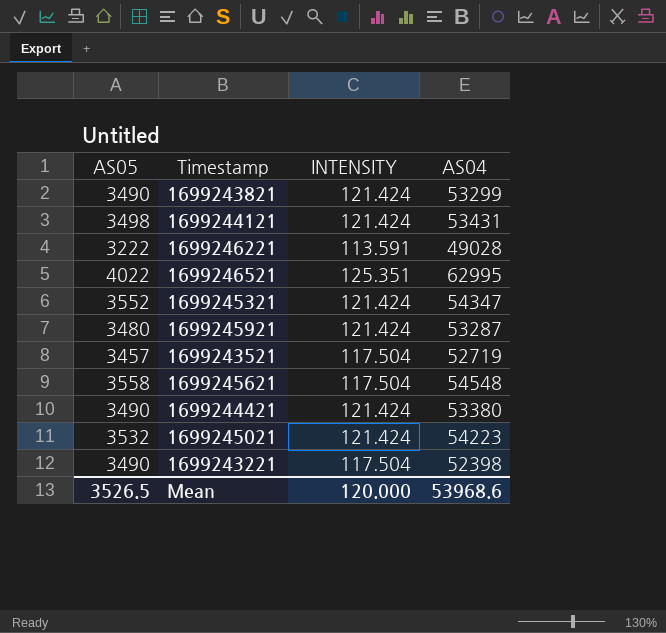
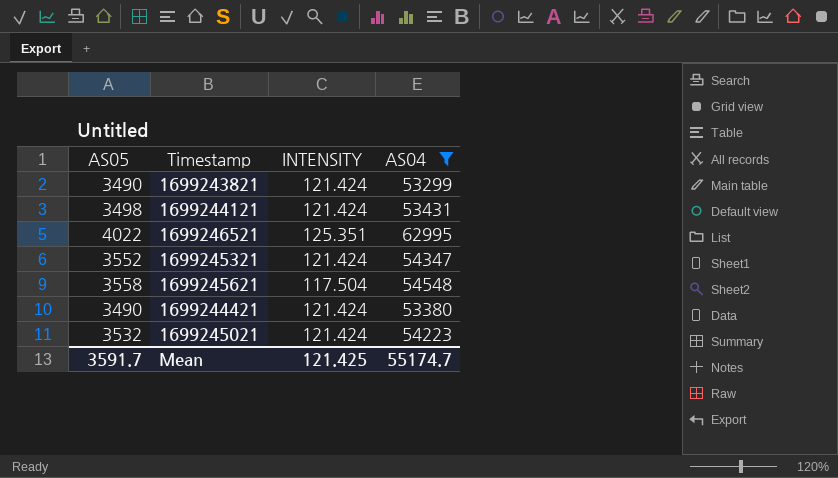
filter: none -> AS04 >= 53299
Mean | AS05: 3526.5 -> 3591.7
Mean | INTENSITY: 120.000 -> 121.425
Mean | AS04: 53968.6 -> 55174.7

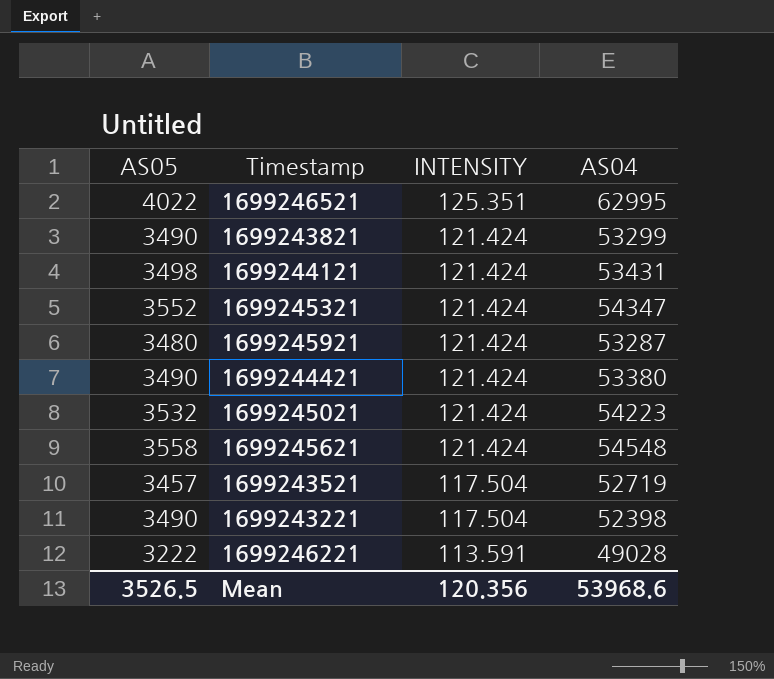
filter: AS04 >= 53299 -> none
row order: none -> INTENSITY descending
1699245621 | INTENSITY: 117.504 -> 121.424
Mean | AS05: 3591.7 -> 3526.5
Mean | INTENSITY: 121.425 -> 120.356
Mean | AS04: 55174.7 -> 53968.6

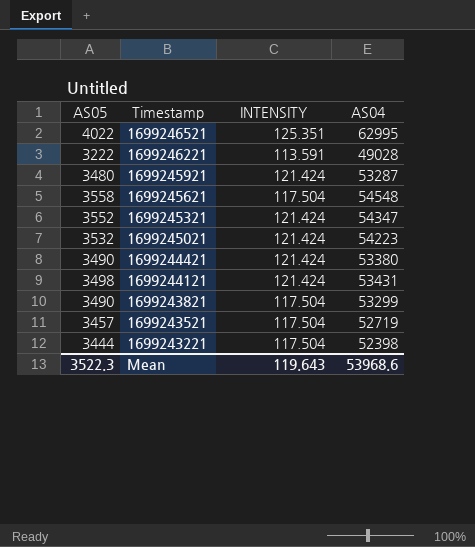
row order: INTENSITY descending -> Timestamp descending
1699245621 | INTENSITY: 121.424 -> 117.504
1699243821 | INTENSITY: 121.424 -> 117.504
1699243221 | AS05: 3490 -> 3444
Mean | AS05: 3526.5 -> 3522.3
Mean | INTENSITY: 120.356 -> 119.643

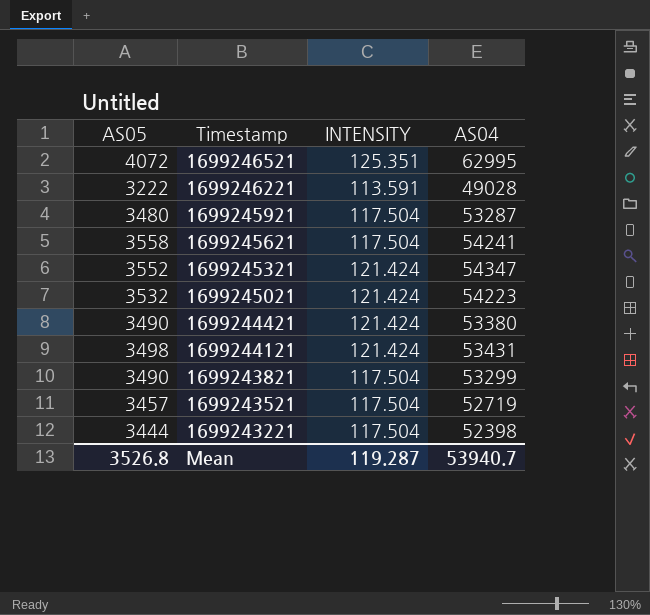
1699246521 | AS05: 4022 -> 4072
1699245921 | INTENSITY: 121.424 -> 117.504
1699245621 | AS04: 54548 -> 54241
Mean | AS05: 3522.3 -> 3526.8
Mean | INTENSITY: 119.643 -> 119.287
Mean | AS04: 53968.6 -> 53940.7

